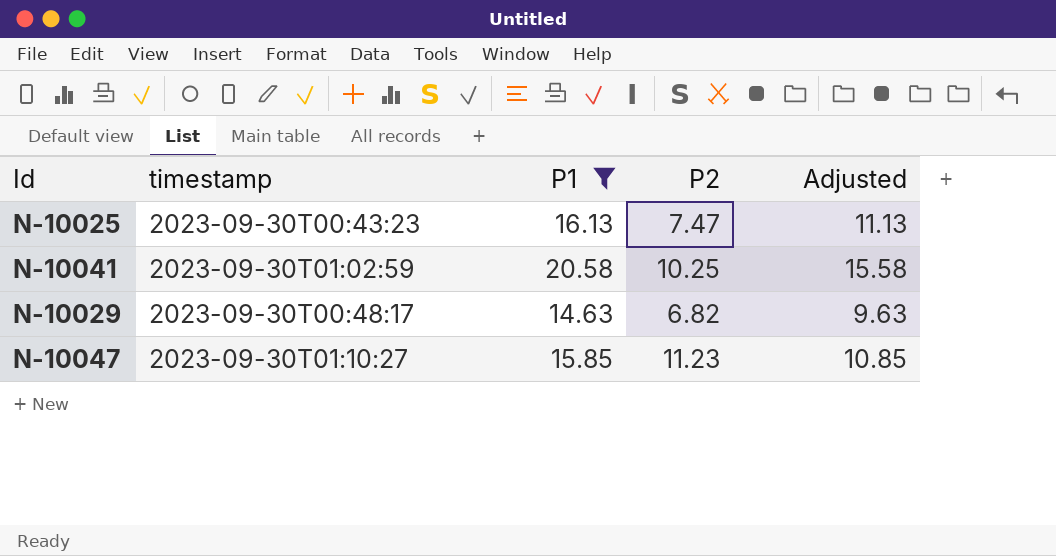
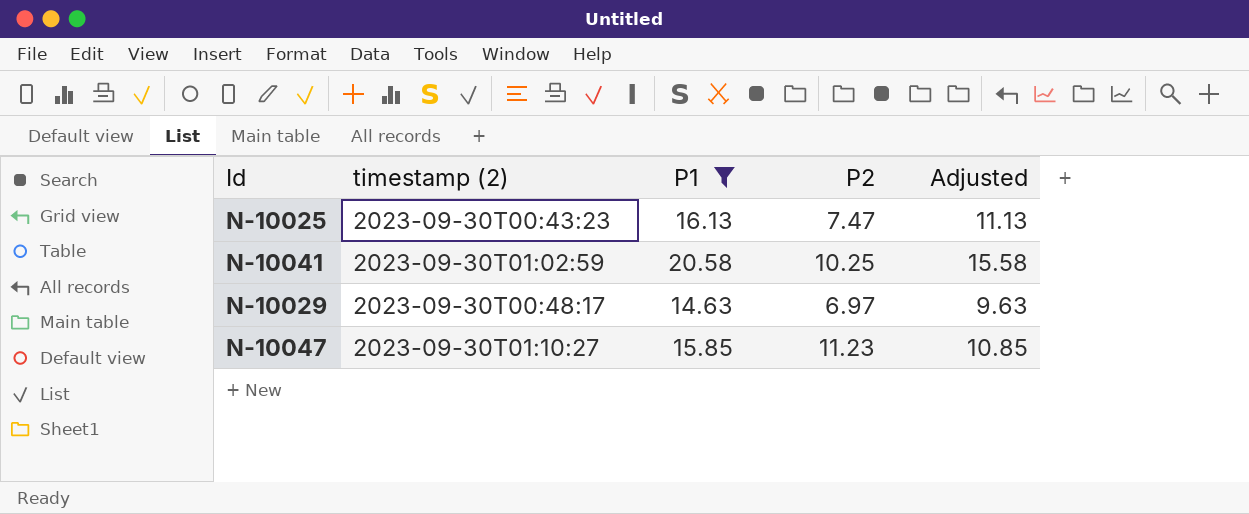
column name: timestamp -> timestamp (2)
N-10029 | P2: 6.82 -> 6.97

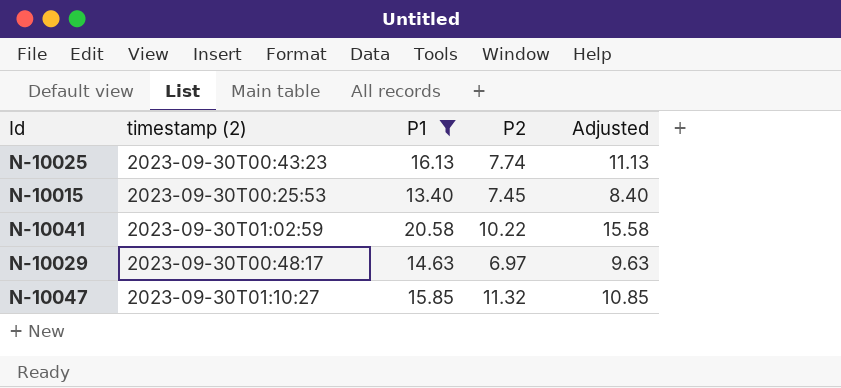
N-10025 | P2: 7.47 -> 7.74
row N-10015: none -> 2023-09-30T00:25:53 | 13.40 | 7.45 | 8.40
N-10041 | P2: 10.25 -> 10.22
N-10047 | P2: 11.23 -> 11.32

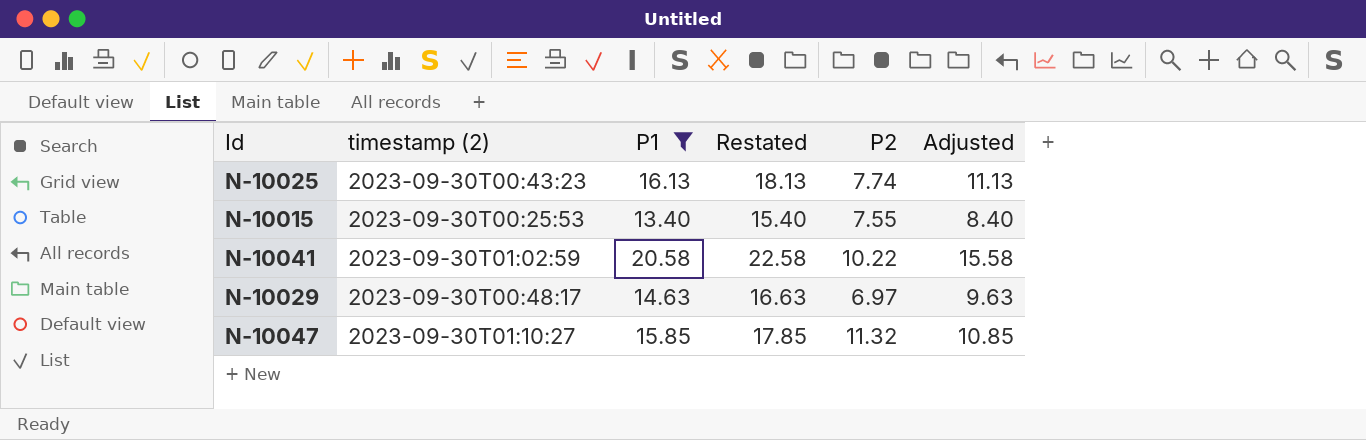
column Restated | formula: none -> [P1] + 2
N-10015 | P2: 7.45 -> 7.55

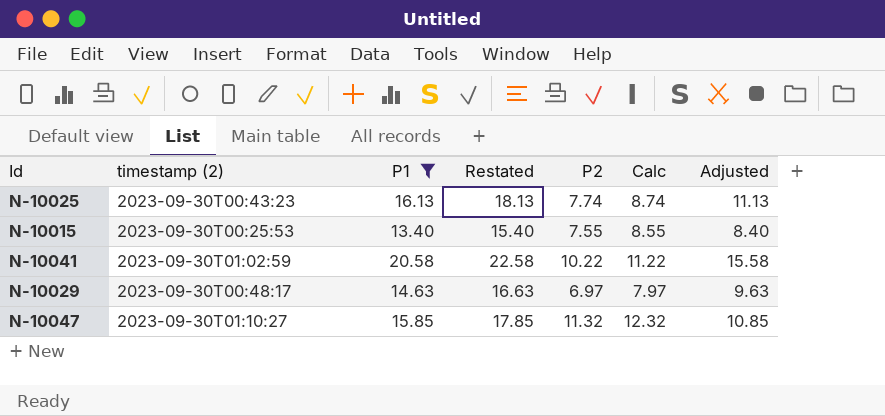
column Calc | formula: none -> [P2] + 1

